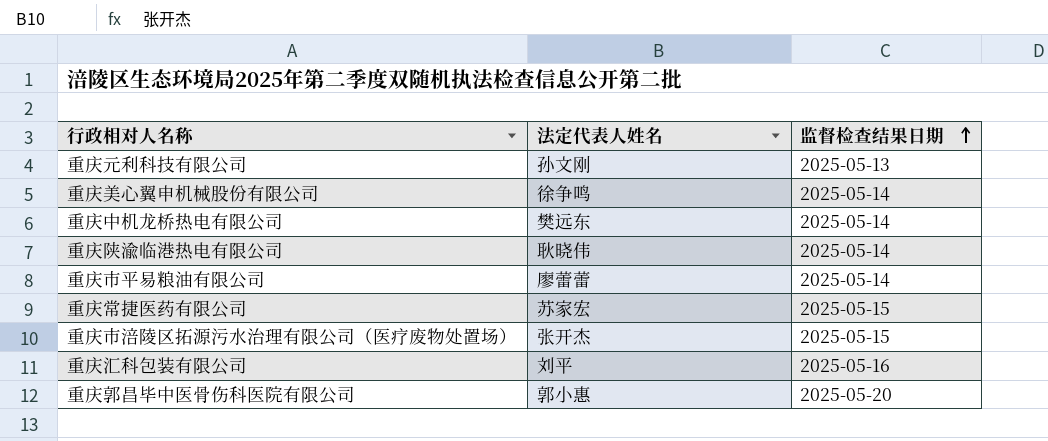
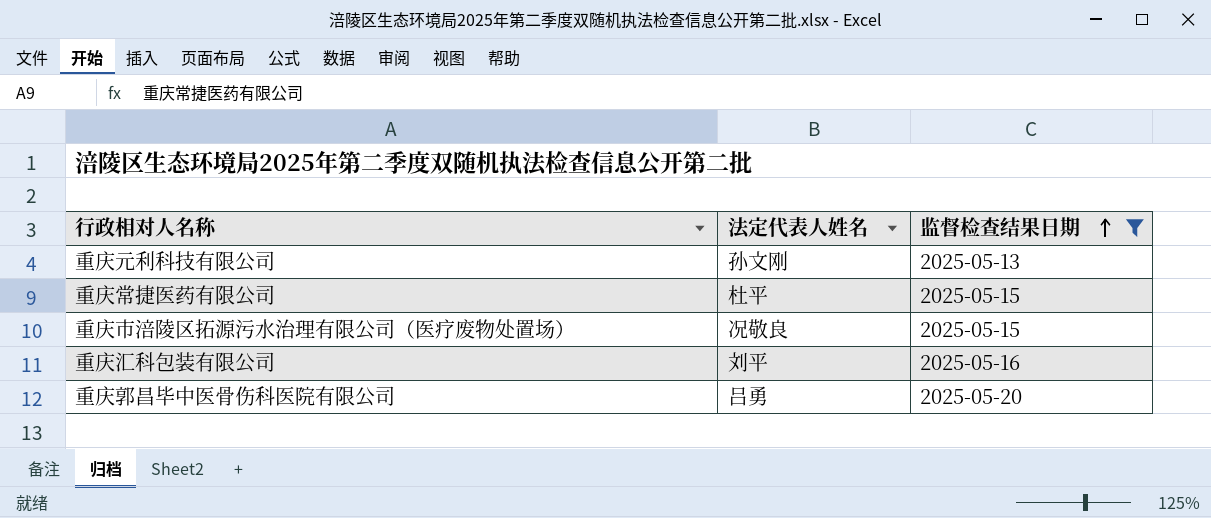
filter: none -> 监督检查结果日期 != 2025-05-14
重庆常捷医药有限公司 | 法定代表人姓名: 苏家宏 -> 杜平
重庆市涪陵区拓源污水治理有限公司（医疗废物处置场） | 法定代表人姓名: 张开杰 -> 况敬良
重庆郭昌毕中医骨伤科医院有限公司 | 法定代表人姓名: 郭小惠 -> 吕勇

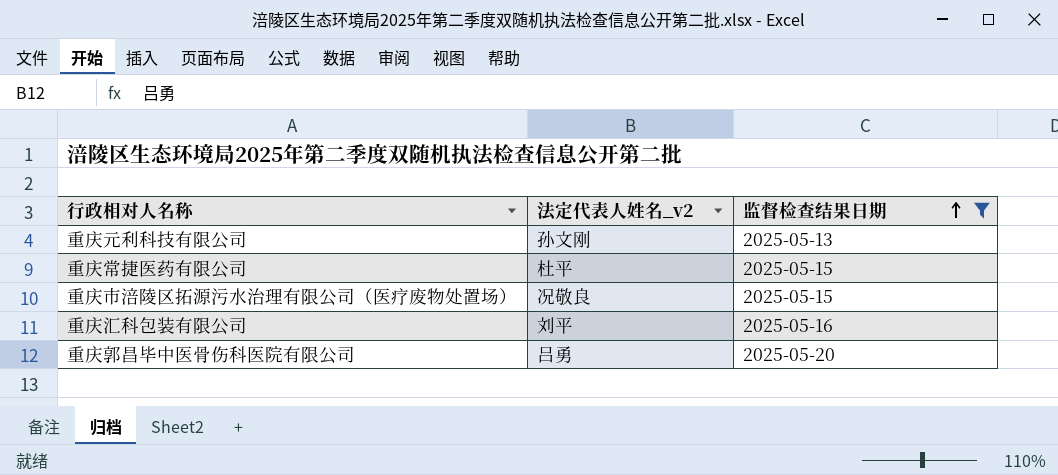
column name: 法定代表人姓名 -> 法定代表人姓名_v2

